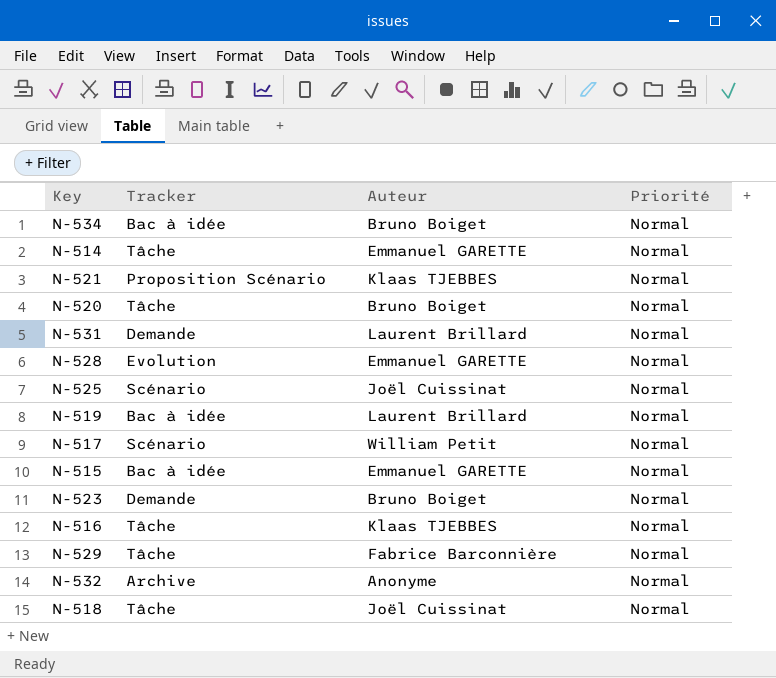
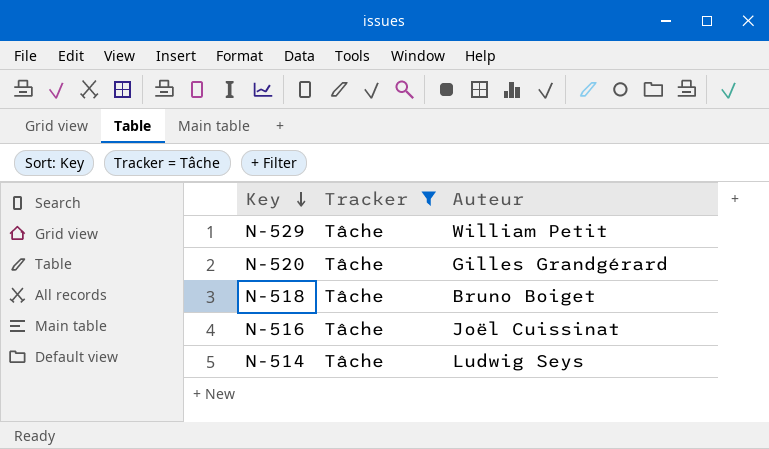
filter: none -> Tracker = Tâche
row order: none -> Key descending
column Priorité | position: 4 -> none
N-529 | Auteur: Fabrice Barconnière -> William Petit
N-520 | Auteur: Bruno Boiget -> Gilles Grandgérard
N-518 | Auteur: Joël Cuissinat -> Bruno Boiget
N-516 | Auteur: Klaas TJEBBES -> Joël Cuissinat
N-514 | Auteur: Emmanuel GARETTE -> Ludwig Seys

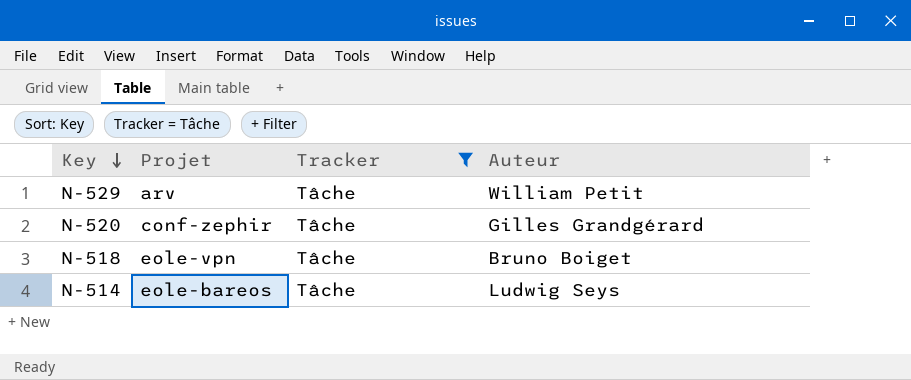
column Projet | position: none -> 2
row N-516: Tâche | Joël Cuissinat -> none

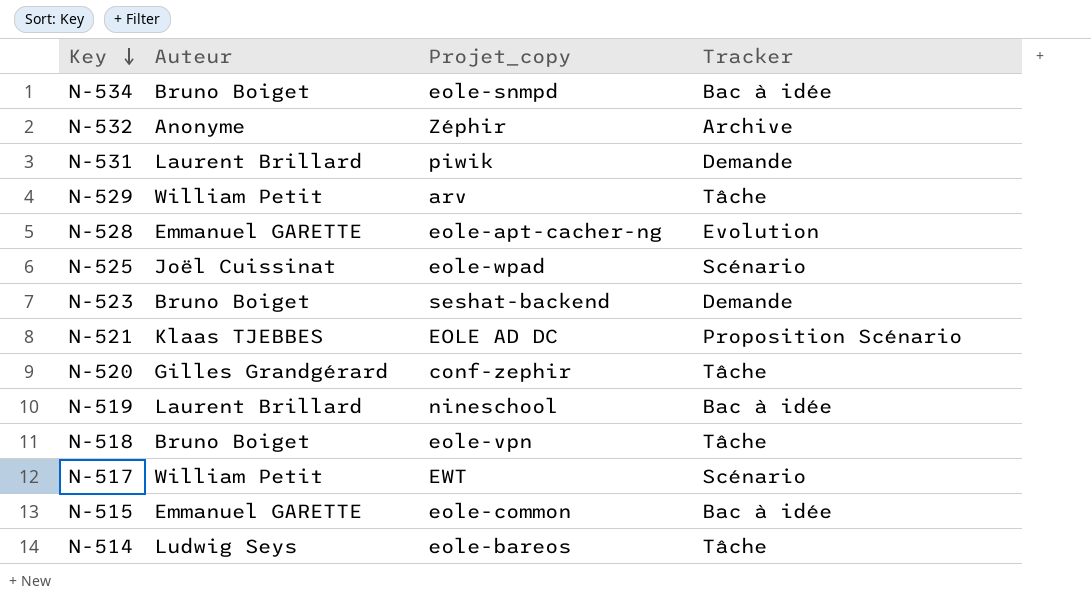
filter: Tracker = Tâche -> none
column Auteur | position: 4 -> 2
column name: Projet -> Projet_copy

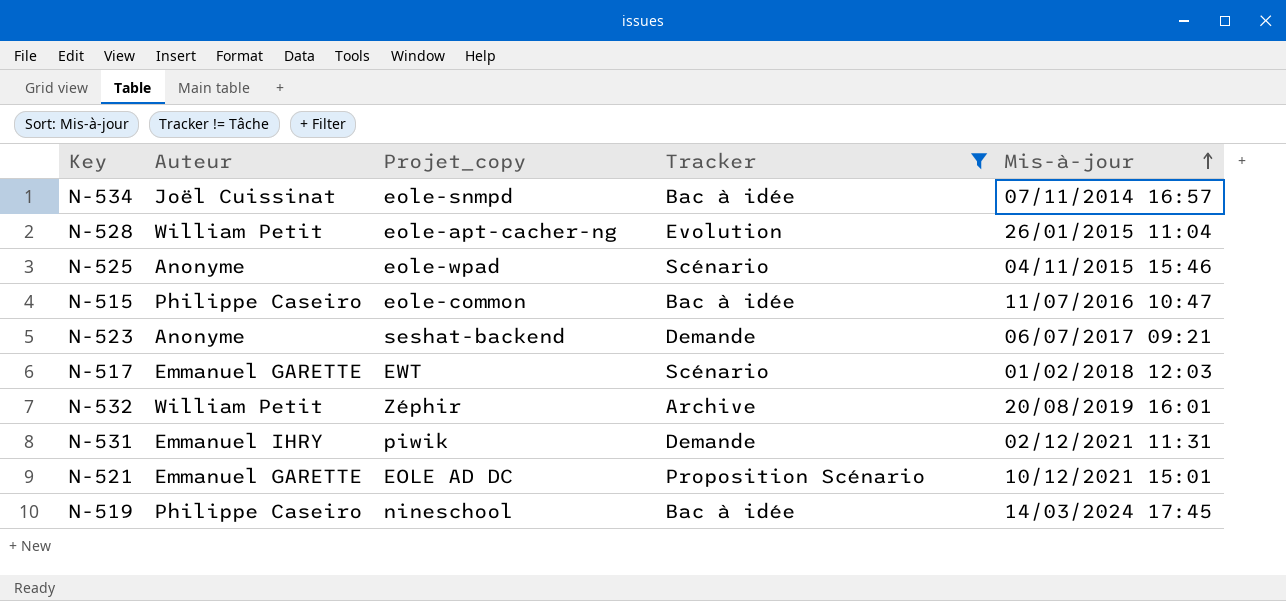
filter: none -> Tracker != Tâche
row order: Key descending -> Mis-à-jour ascending
column Mis-à-jour | position: none -> 5
N-534 | Auteur: Bruno Boiget -> Joël Cuissinat
N-528 | Auteur: Emmanuel GARETTE -> William Petit
N-525 | Auteur: Joël Cuissinat -> Anonyme
N-515 | Auteur: Emmanuel GARETTE -> Philippe Caseiro
N-523 | Auteur: Bruno Boiget -> Anonyme
N-517 | Auteur: William Petit -> Emmanuel GARETTE
N-532 | Auteur: Anonyme -> William Petit
N-531 | Auteur: Laurent Brillard -> Emmanuel IHRY
N-521 | Auteur: Klaas TJEBBES -> Emmanuel GARETTE
N-519 | Auteur: Laurent Brillard -> Philippe Caseiro

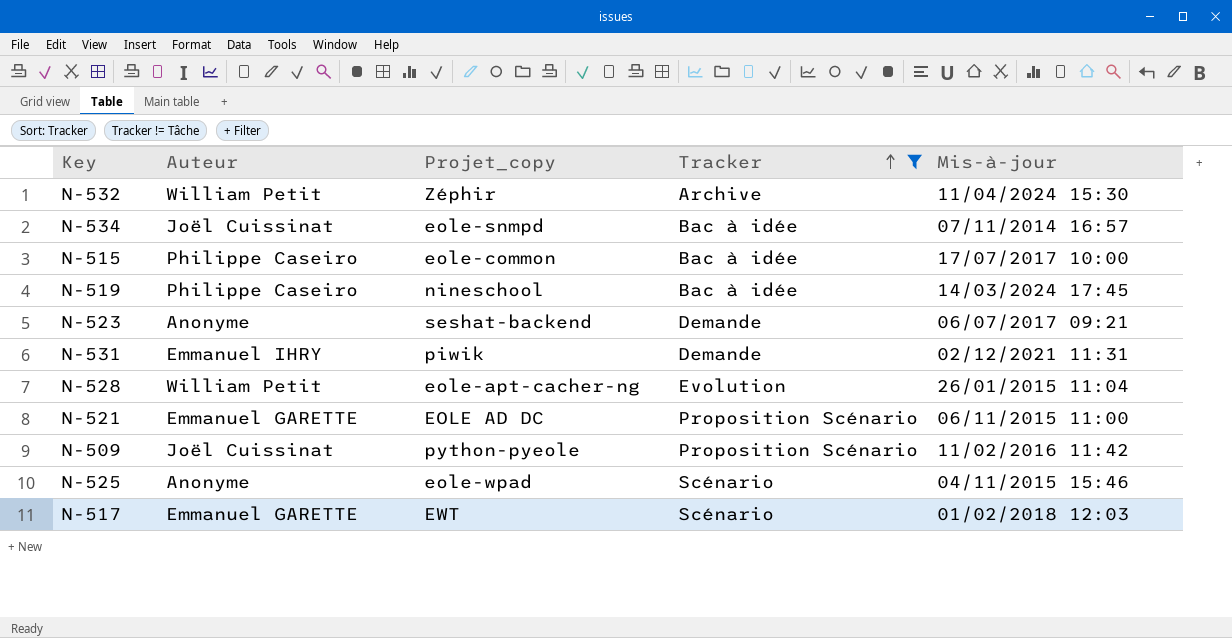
row order: Mis-à-jour ascending -> Tracker ascending
N-532 | Mis-à-jour: 20/08/2019 16:01 -> 11/04/2024 15:30
N-515 | Mis-à-jour: 11/07/2016 10:47 -> 17/07/2017 10:00
N-521 | Mis-à-jour: 10/12/2021 15:01 -> 06/11/2015 11:00
row N-509: none -> Joël Cuissinat | python-pyeole | Proposition Scénario | 11/02/2016 11:42

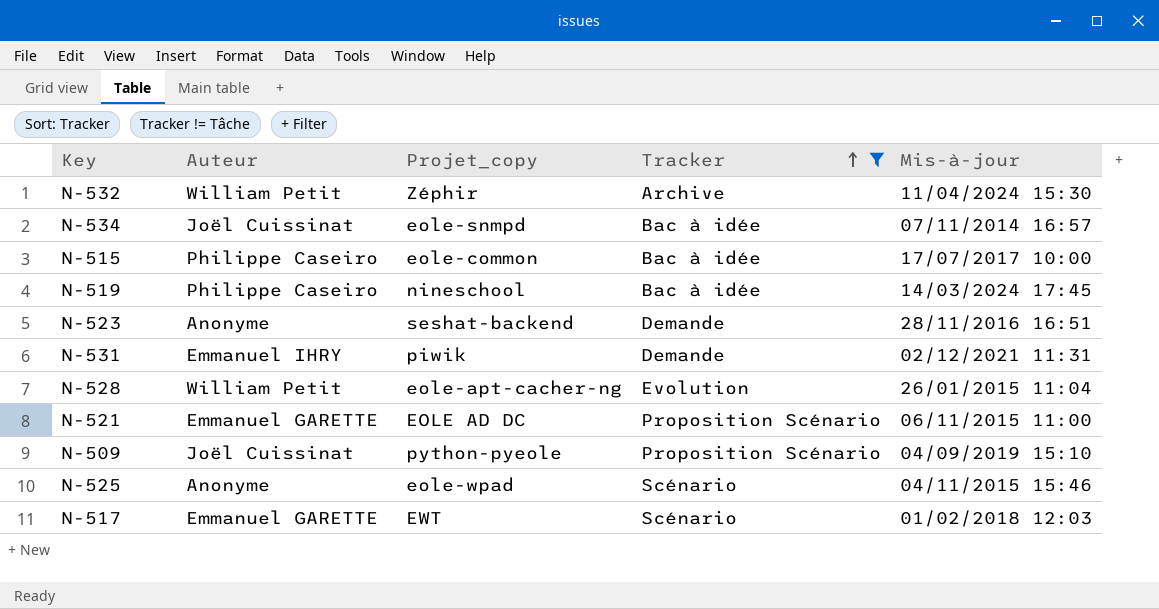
N-523 | Mis-à-jour: 06/07/2017 09:21 -> 28/11/2016 16:51
N-509 | Mis-à-jour: 11/02/2016 11:42 -> 04/09/2019 15:10

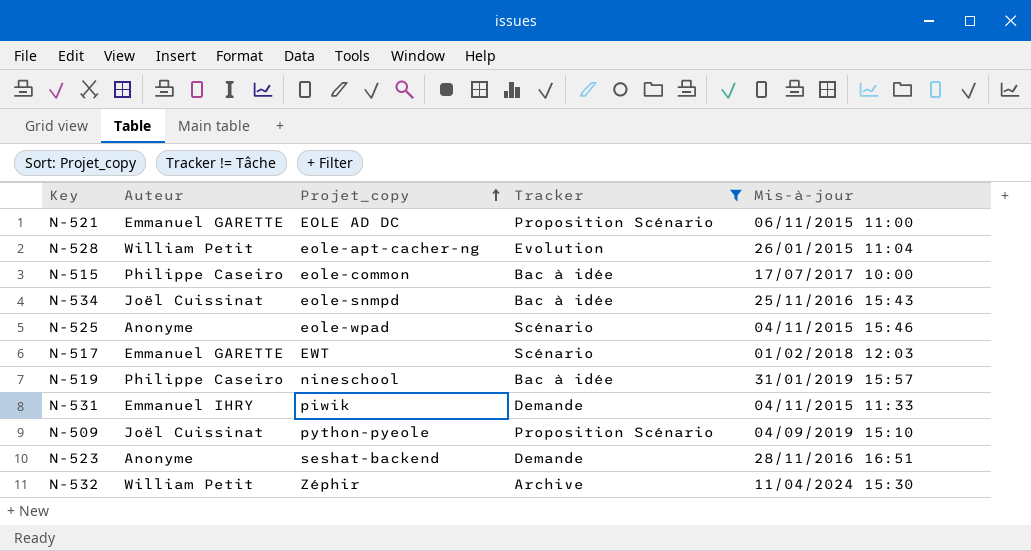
row order: Tracker ascending -> Projet_copy ascending
N-534 | Mis-à-jour: 07/11/2014 16:57 -> 25/11/2016 15:43
N-519 | Mis-à-jour: 14/03/2024 17:45 -> 31/01/2019 15:57
N-531 | Mis-à-jour: 02/12/2021 11:31 -> 04/11/2015 11:33

